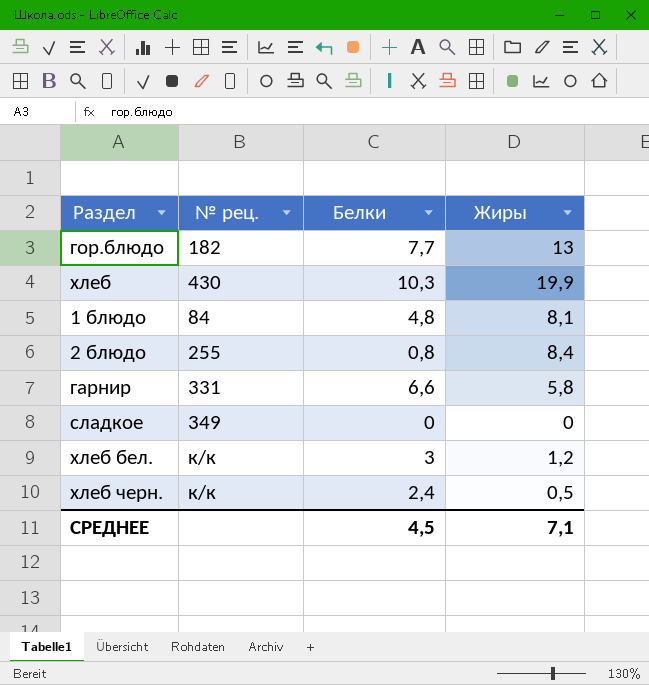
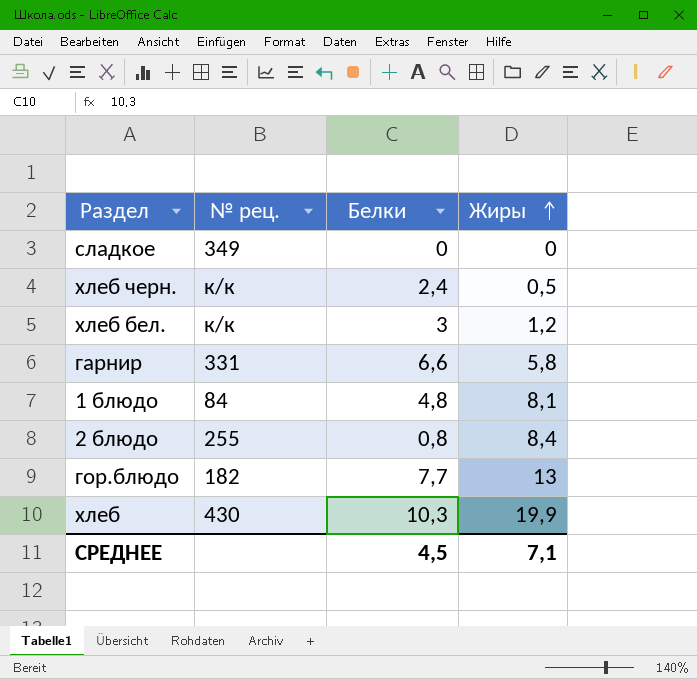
row order: none -> Жиры ascending

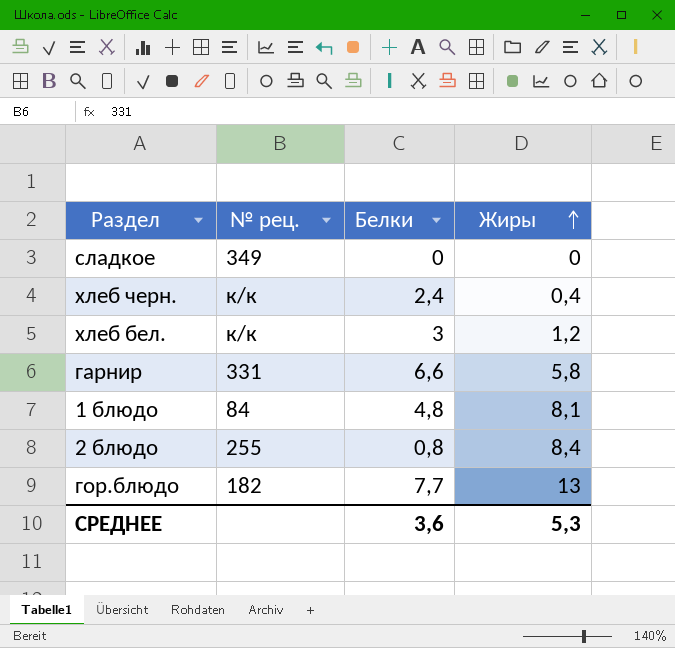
row хлеб: 430 | 10,3 | 19,9 -> none
хлеб черн. | Жиры: 0,5 -> 0,4
СРЕДНЕЕ | Белки: 4,5 -> 3,6
СРЕДНЕЕ | Жиры: 7,1 -> 5,3

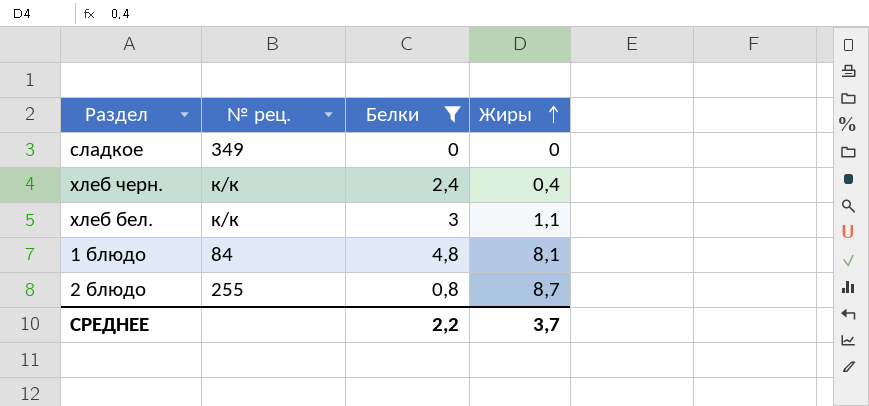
filter: none -> Белки <= 4,8
хлеб бел. | Жиры: 1,2 -> 1,1
2 блюдо | Жиры: 8,4 -> 8,7
СРЕДНЕЕ | Белки: 3,6 -> 2,2
СРЕДНЕЕ | Жиры: 5,3 -> 3,7

